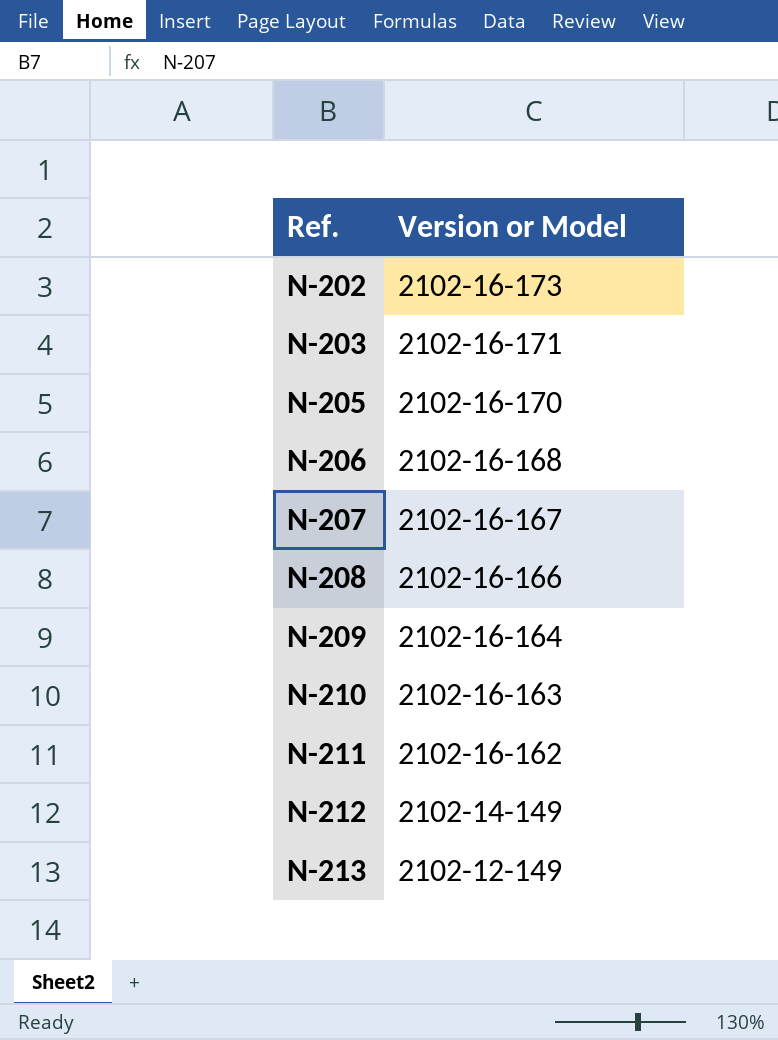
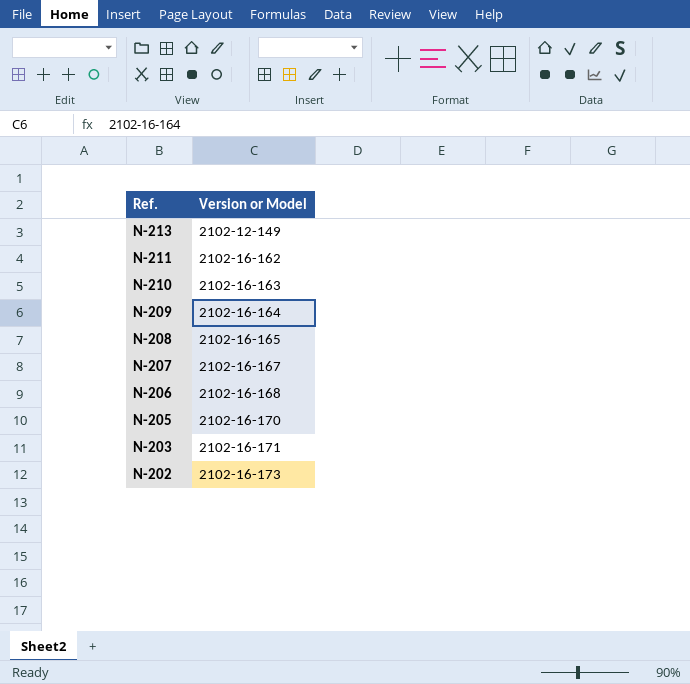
row order: Ref. ascending -> Ref. descending
row N-212: 2102-14-149 -> none
N-208 | Version or Model: 2102-16-166 -> 2102-16-165

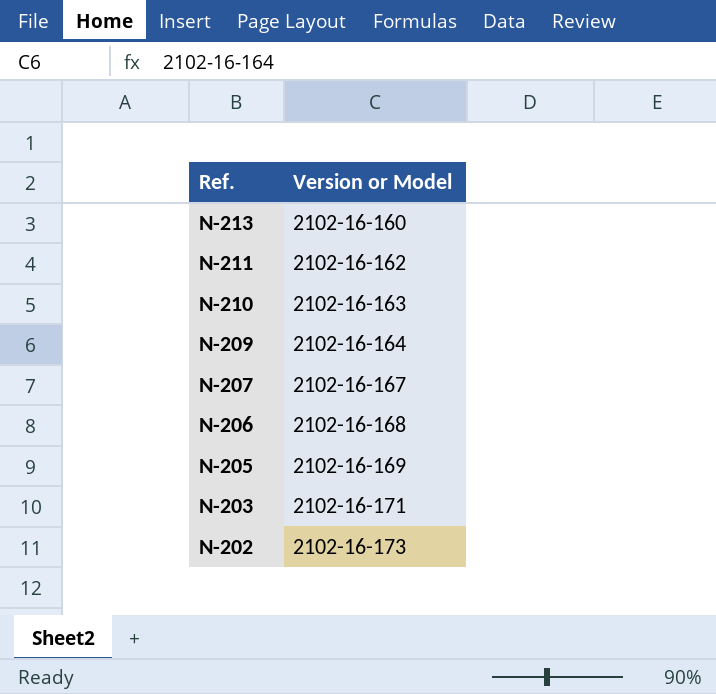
row N-208: 2102-16-165 -> none
N-213 | Version or Model: 2102-12-149 -> 2102-16-160
N-205 | Version or Model: 2102-16-170 -> 2102-16-169

